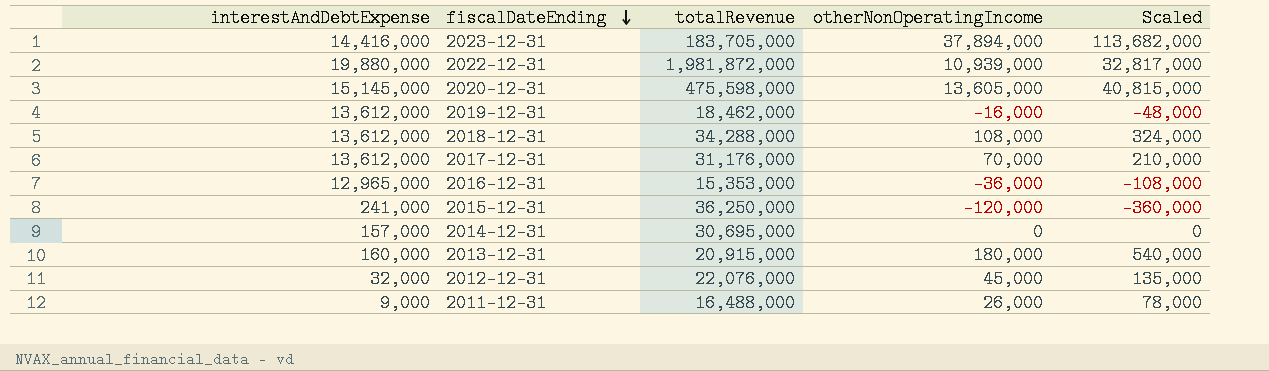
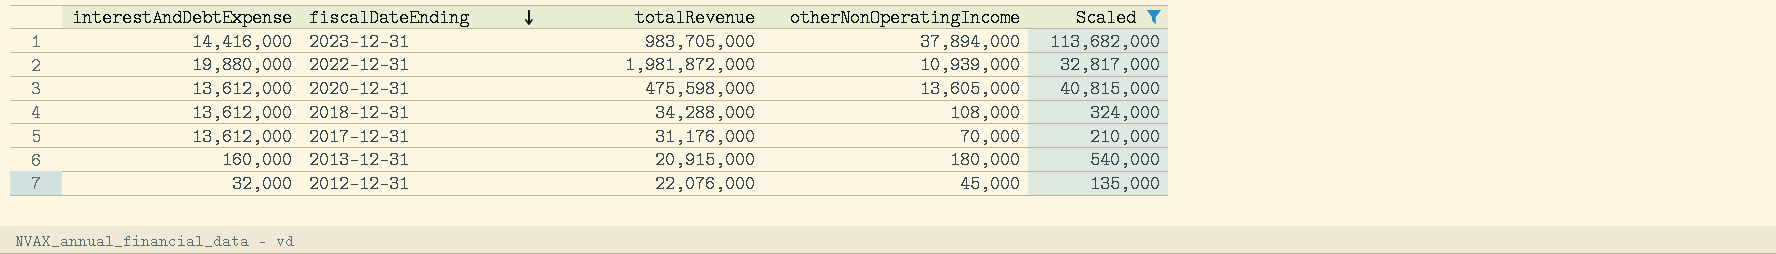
filter: none -> Scaled >= 135,000
2023-12-31 | totalRevenue: 183,705,000 -> 983,705,000
2020-12-31 | interestAndDebtExpense: 15,145,000 -> 13,612,000

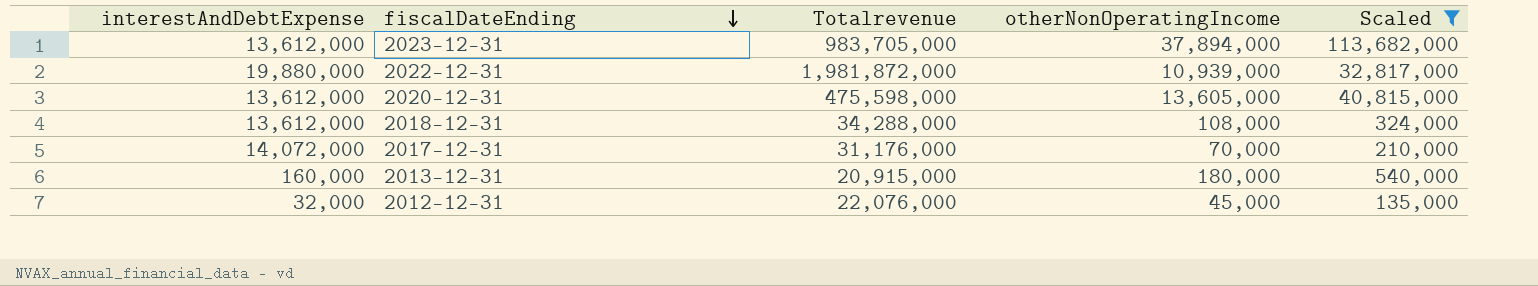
column name: totalRevenue -> Totalrevenue
2023-12-31 | interestAndDebtExpense: 14,416,000 -> 13,612,000
2017-12-31 | interestAndDebtExpense: 13,612,000 -> 14,072,000

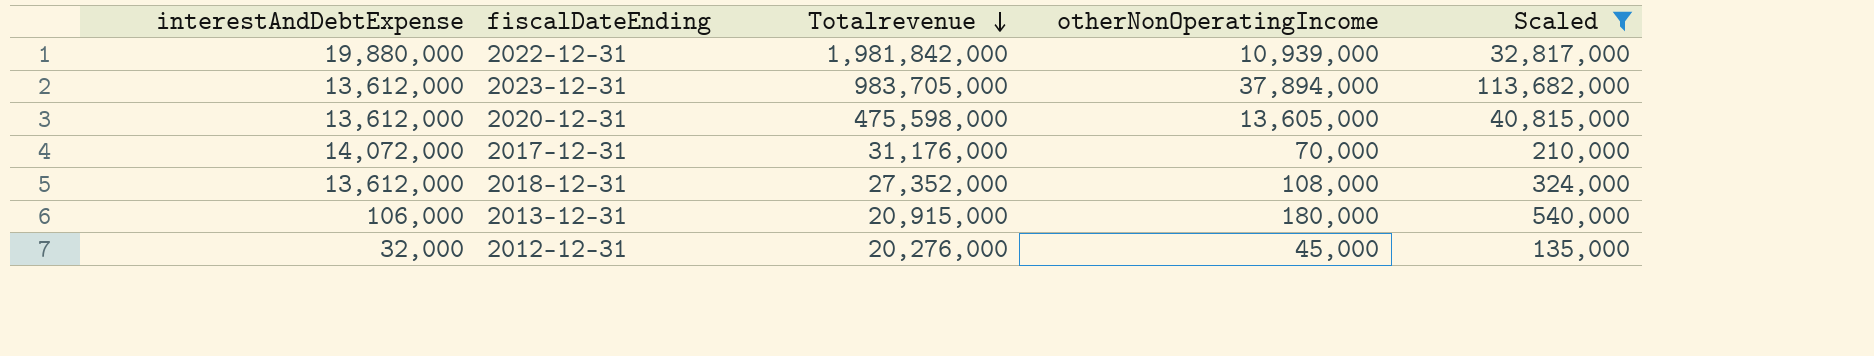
row order: fiscalDateEnding descending -> Totalrevenue descending
2022-12-31 | Totalrevenue: 1,981,872,000 -> 1,981,842,000
2018-12-31 | Totalrevenue: 34,288,000 -> 27,352,000
2013-12-31 | interestAndDebtExpense: 160,000 -> 106,000
2012-12-31 | Totalrevenue: 22,076,000 -> 20,276,000

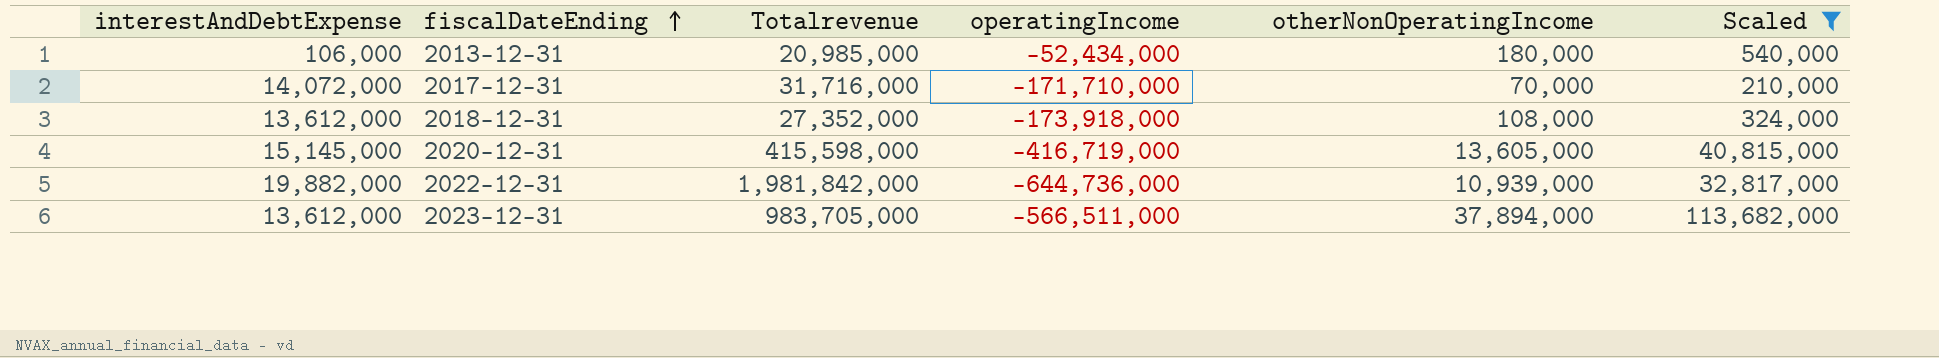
row order: Totalrevenue descending -> fiscalDateEnding ascending
column operatingIncome | position: none -> 4
row 2012-12-31: 32,000 | 20,276,000 | 45,000 | 135,000 -> none
2013-12-31 | Totalrevenue: 20,915,000 -> 20,985,000
2017-12-31 | Totalrevenue: 31,176,000 -> 31,716,000
2020-12-31 | interestAndDebtExpense: 13,612,000 -> 15,145,000
2020-12-31 | Totalrevenue: 475,598,000 -> 415,598,000
2022-12-31 | interestAndDebtExpense: 19,880,000 -> 19,882,000

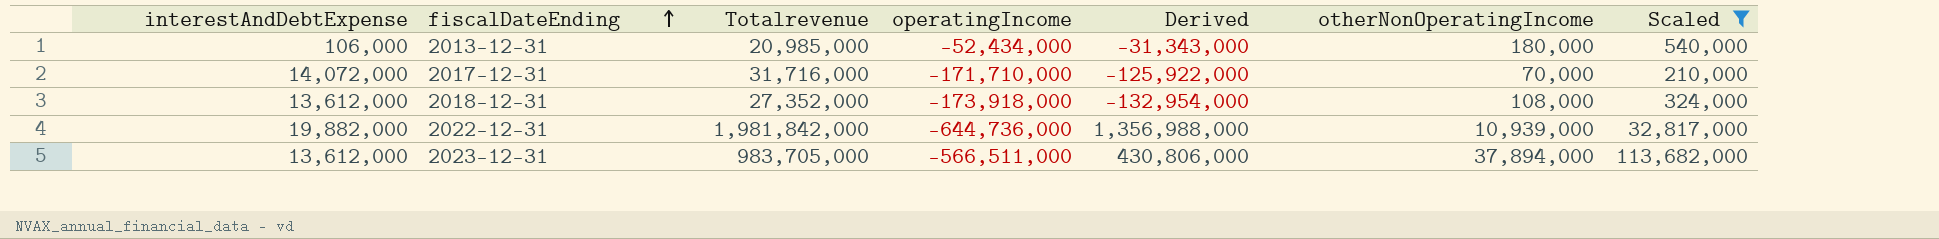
column Derived | formula: none -> [interestAndDebtExpense] + [Totalrevenue] + [operatingIncome]
row 2020-12-31: 15,145,000 | 415,598,000 | -416,719,000 | 13,605,000 | 40,815,000 -> none

